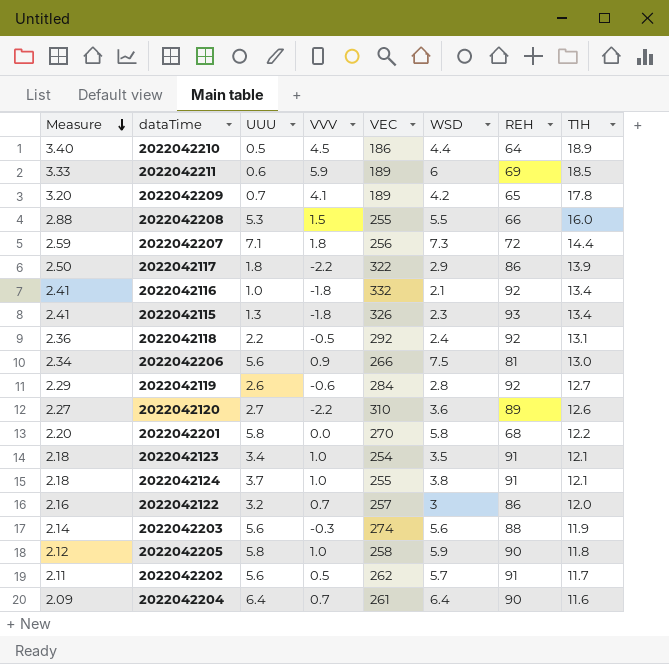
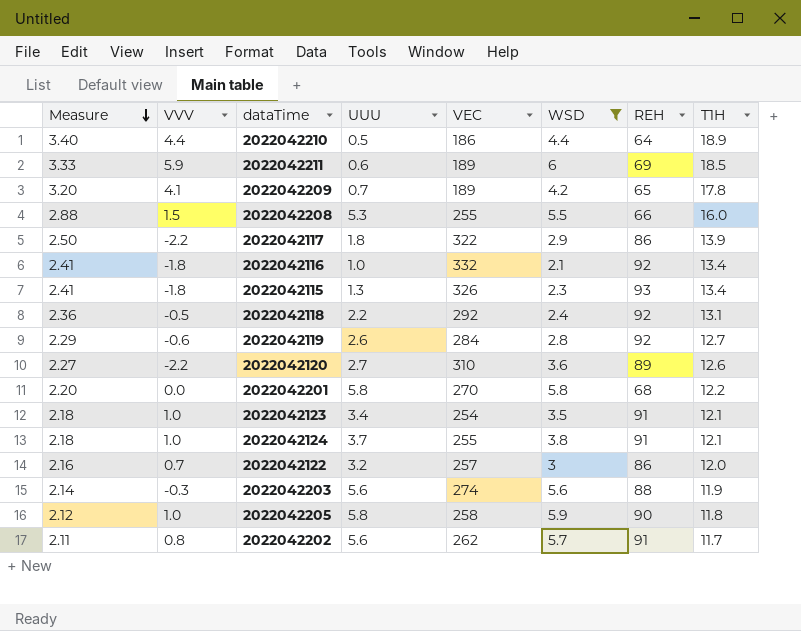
filter: none -> WSD <= 6
column VVV | position: 4 -> 2
2022042210 | VVV: 4.5 -> 4.4
2022042202 | VVV: 0.5 -> 0.8

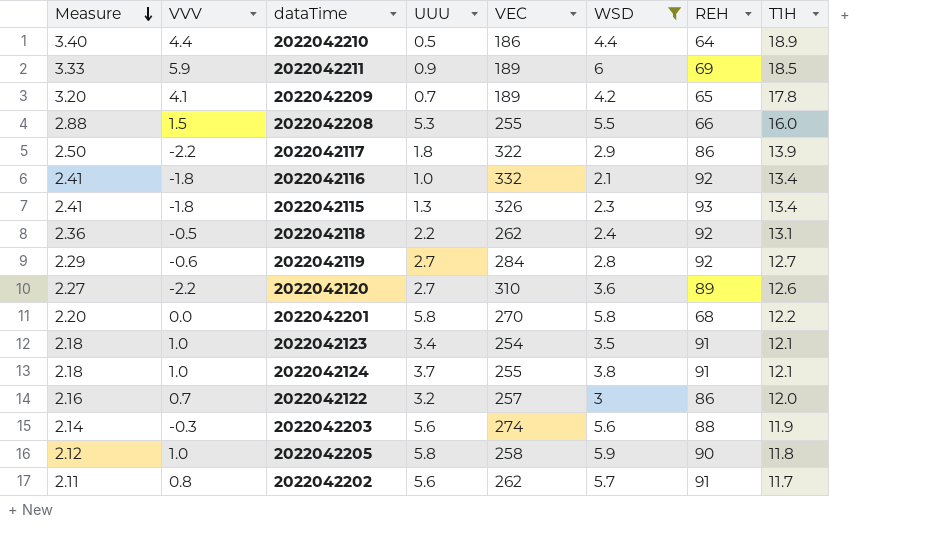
2022042211 | UUU: 0.6 -> 0.9
2022042118 | VEC: 292 -> 262
2022042119 | UUU: 2.6 -> 2.7

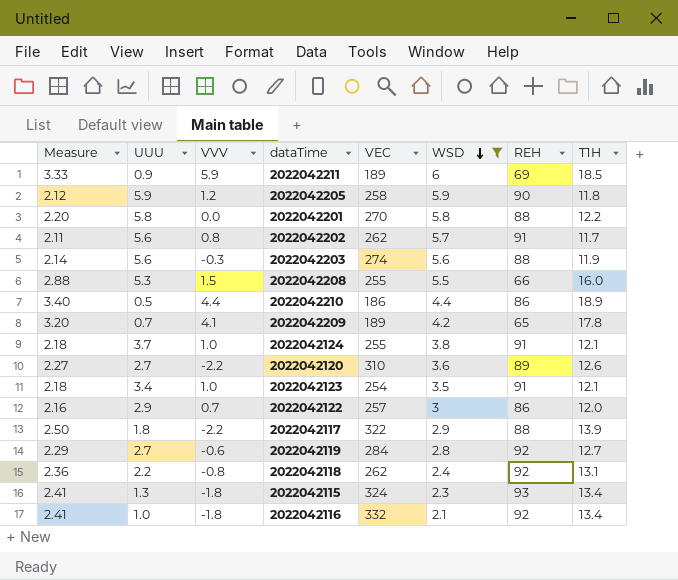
row order: Measure descending -> WSD descending
column UUU | position: 4 -> 2
2022042205 | UUU: 5.8 -> 5.9
2022042205 | VVV: 1.0 -> 1.2
2022042201 | REH: 68 -> 88
2022042210 | REH: 64 -> 86
2022042122 | UUU: 3.2 -> 2.9
2022042117 | REH: 86 -> 88
2022042118 | VVV: -0.5 -> -0.8
2022042115 | VEC: 326 -> 324

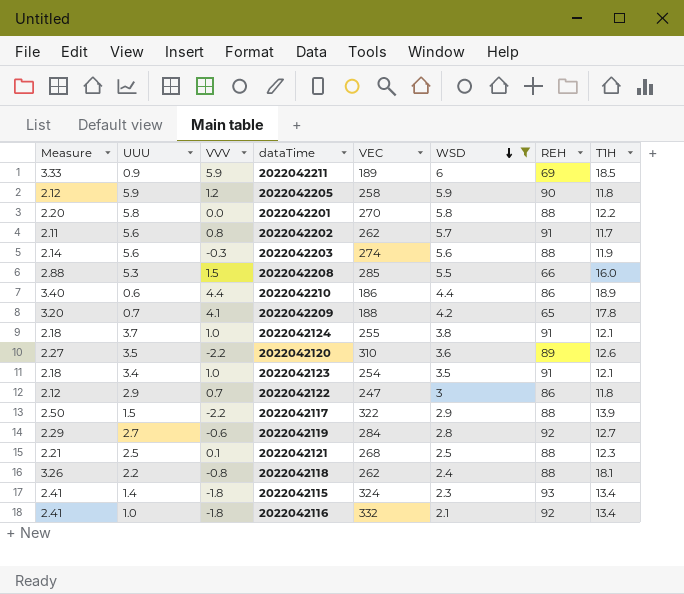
2022042208 | VEC: 255 -> 285
2022042210 | UUU: 0.5 -> 0.6
2022042209 | VEC: 189 -> 188
2022042120 | UUU: 2.7 -> 3.5
2022042122 | Measure: 2.16 -> 2.12
2022042122 | VEC: 257 -> 247
2022042122 | T1H: 12.0 -> 11.8
2022042117 | UUU: 1.8 -> 1.5
row 2022042121: none -> 2.21 | 2.5 | 0.1 | 268 | 2.5 | 88 | 12.3
2022042118 | Measure: 2.36 -> 3.26
2022042118 | REH: 92 -> 88
2022042118 | T1H: 13.1 -> 18.1
2022042115 | UUU: 1.3 -> 1.4

